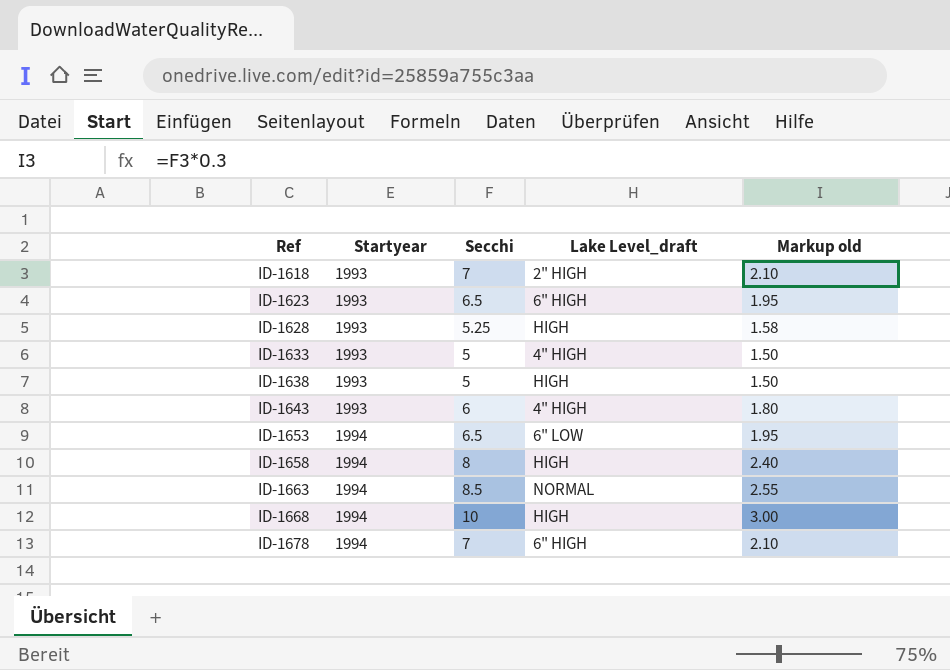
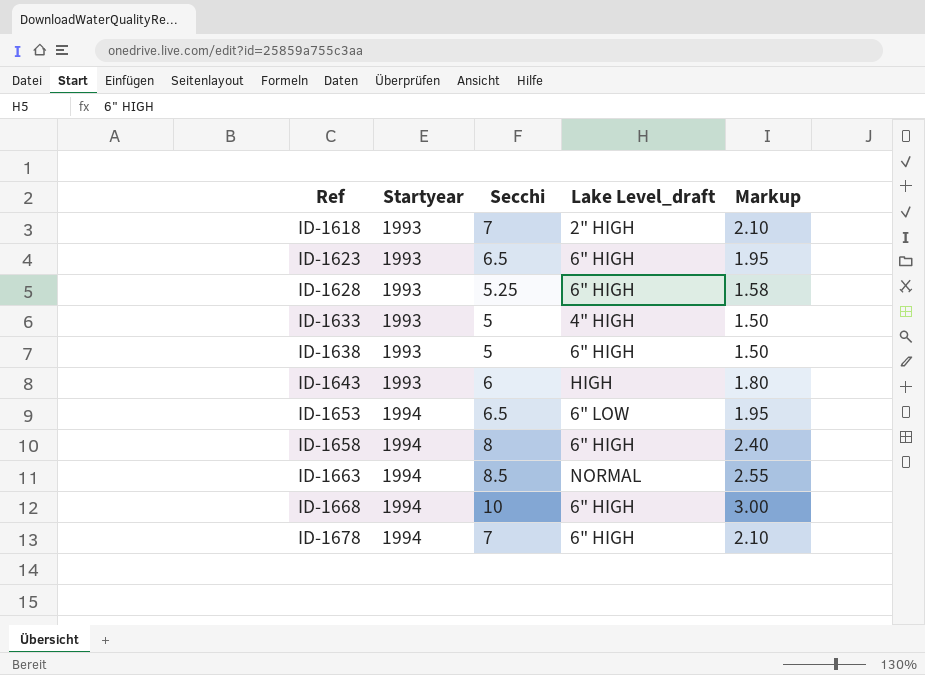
column name: Markup old -> Markup
ID-1628 | Lake Level_draft: HIGH -> 6" HIGH
ID-1638 | Lake Level_draft: HIGH -> 6" HIGH
ID-1643 | Lake Level_draft: 4" HIGH -> HIGH
ID-1658 | Lake Level_draft: HIGH -> 6" HIGH
ID-1668 | Lake Level_draft: HIGH -> 6" HIGH

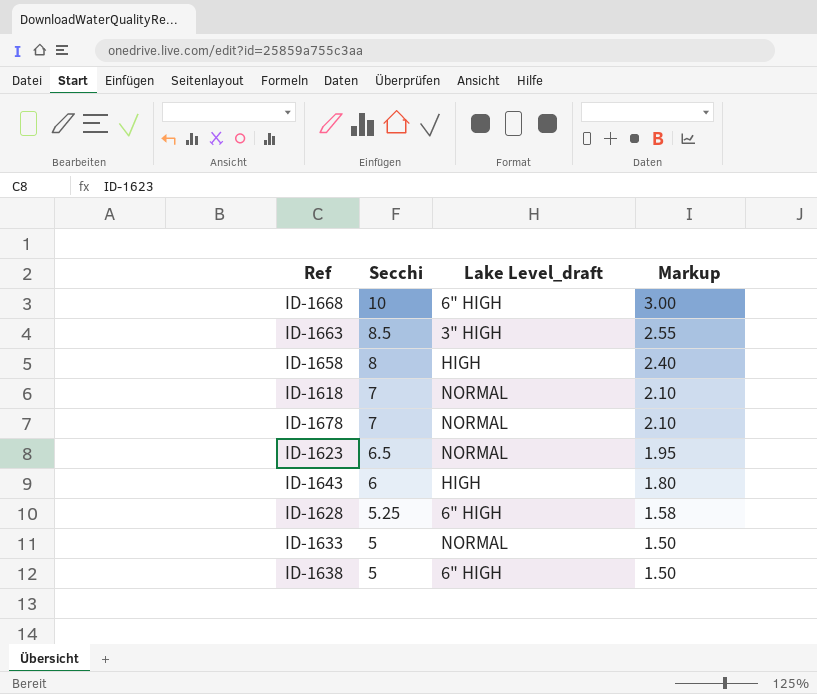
row order: Ref ascending -> Secchi descending
column Startyear | position: 2 -> none
row ID-1653: 1994 | 6.5 | 6" LOW | 1.95 -> none
ID-1663 | Lake Level_draft: NORMAL -> 3" HIGH
ID-1658 | Lake Level_draft: 6" HIGH -> HIGH
ID-1618 | Lake Level_draft: 2" HIGH -> NORMAL
ID-1678 | Lake Level_draft: 6" HIGH -> NORMAL
ID-1623 | Lake Level_draft: 6" HIGH -> NORMAL
ID-1633 | Lake Level_draft: 4" HIGH -> NORMAL

